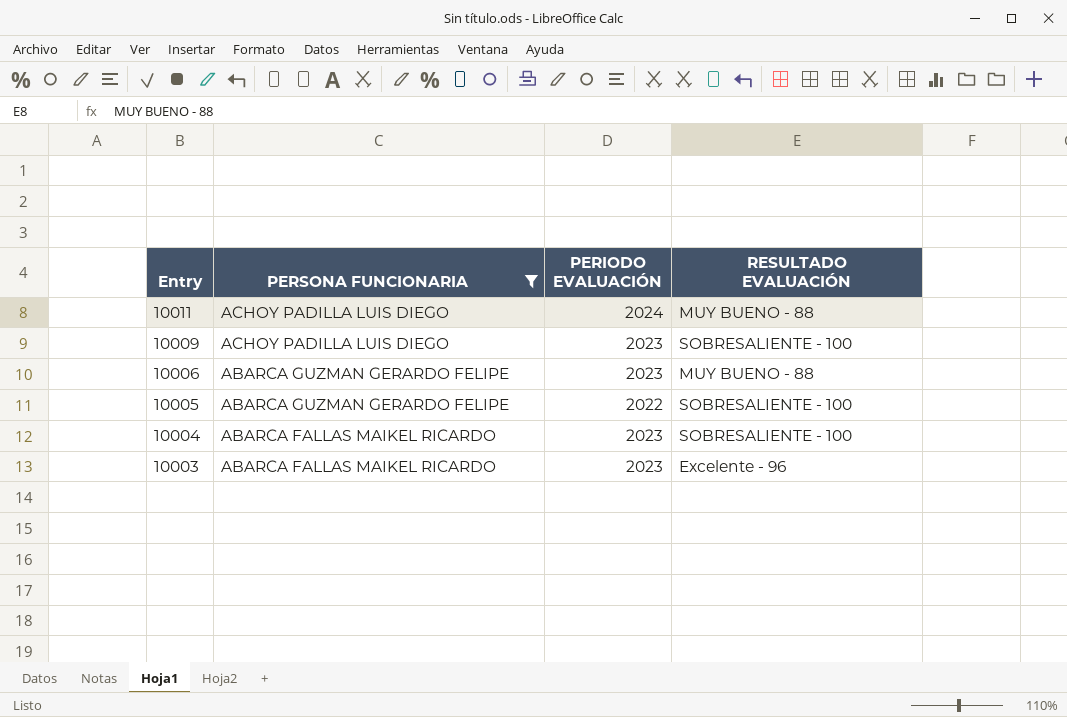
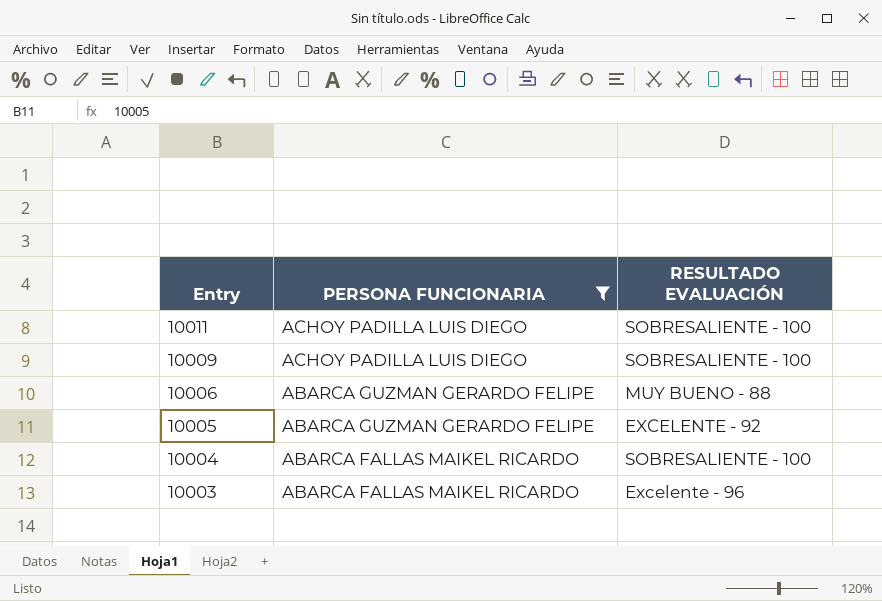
column PERIODO EVALUACIÓN | position: 3 -> none
10011 | RESULTADO EVALUACIÓN: MUY BUENO - 88 -> SOBRESALIENTE - 100
10005 | RESULTADO EVALUACIÓN: SOBRESALIENTE - 100 -> EXCELENTE - 92

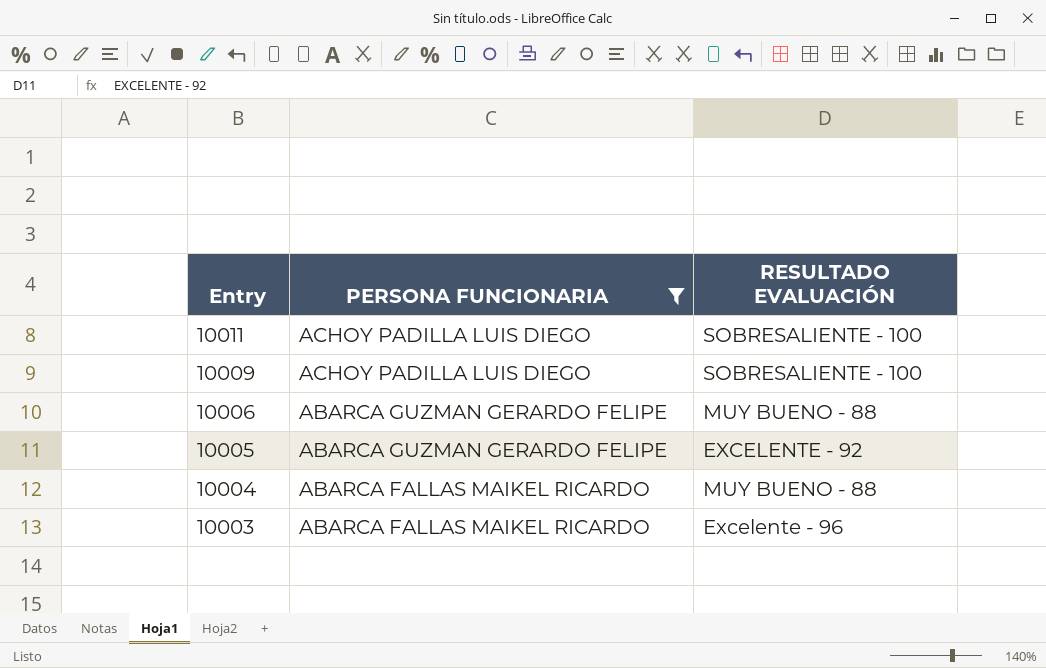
10004 | RESULTADO EVALUACIÓN: SOBRESALIENTE - 100 -> MUY BUENO - 88

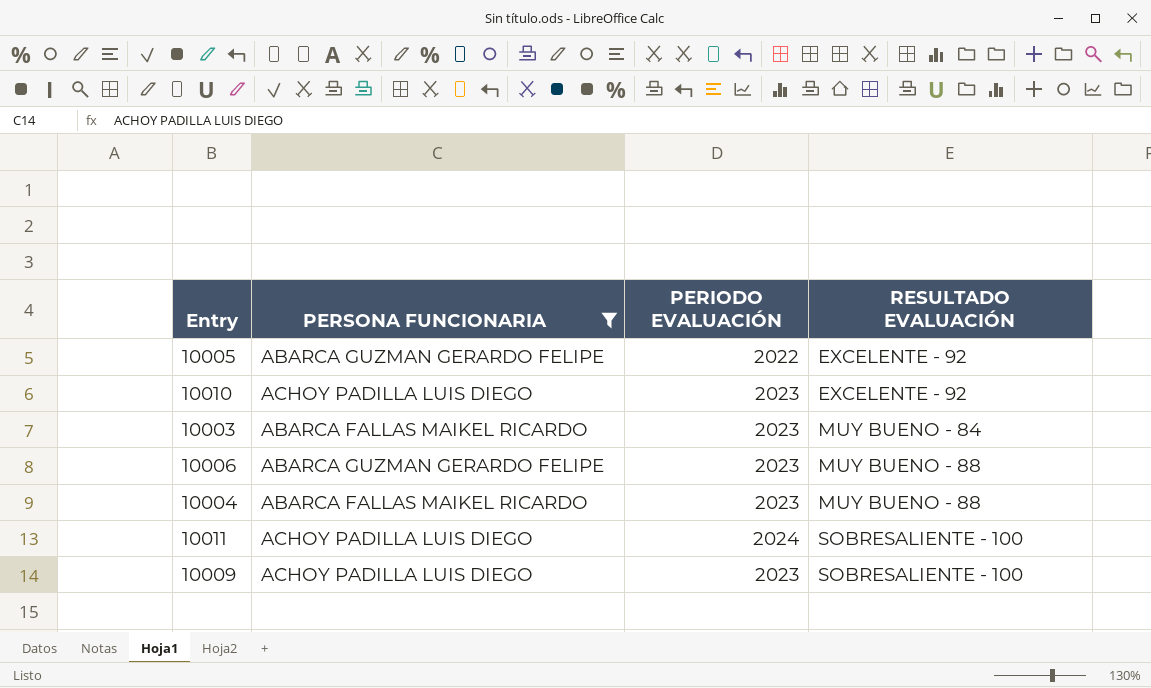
row order: Entry descending -> RESULTADO EVALUACIÓN ascending
column PERIODO EVALUACIÓN | position: none -> 3
row 10010: none -> ACHOY PADILLA LUIS DIEGO | 2023 | EXCELENTE - 92
10003 | RESULTADO EVALUACIÓN: Excelente - 96 -> MUY BUENO - 84

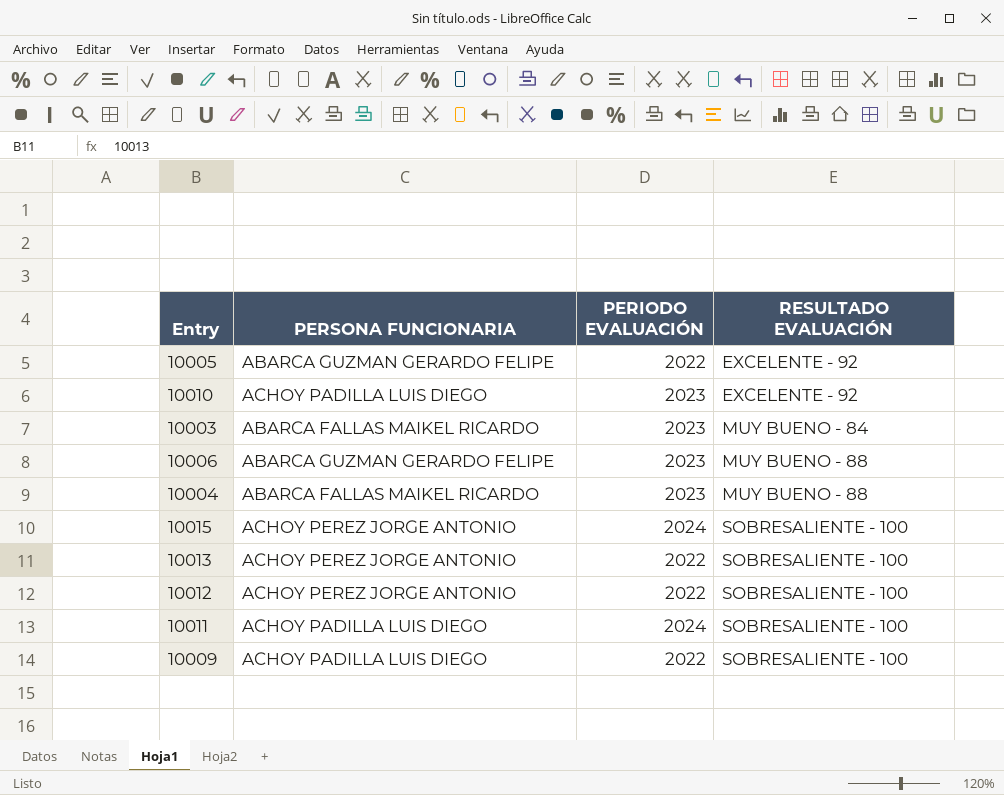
filter: PERSONA FUNCIONARIA != ACHOY PEREZ JORGE ANTONIO -> none
10009 | PERIODO EVALUACIÓN: 2023 -> 2022

